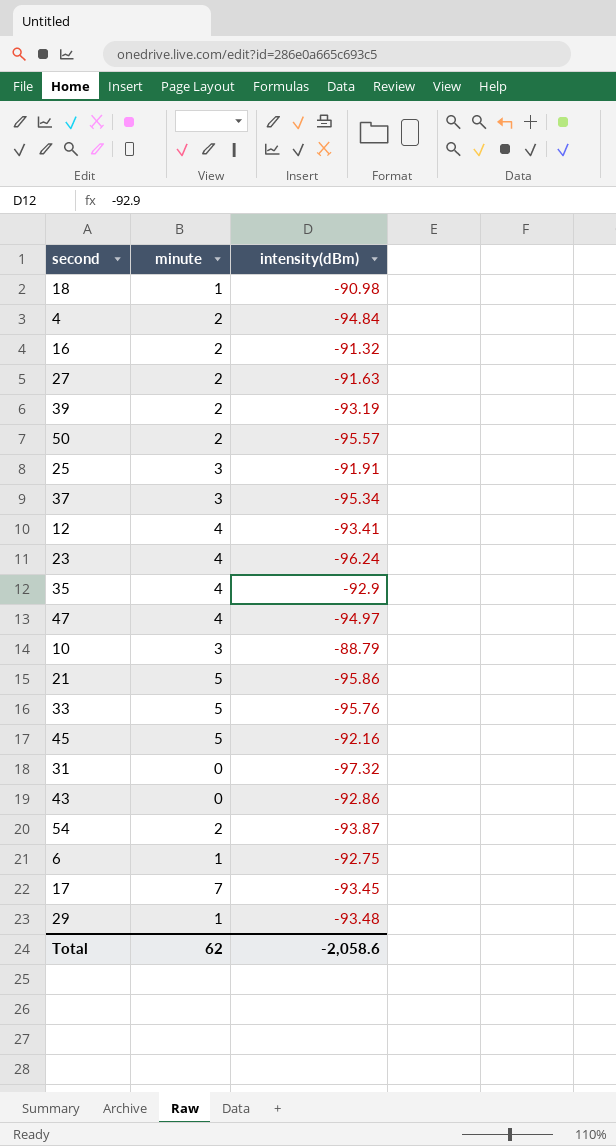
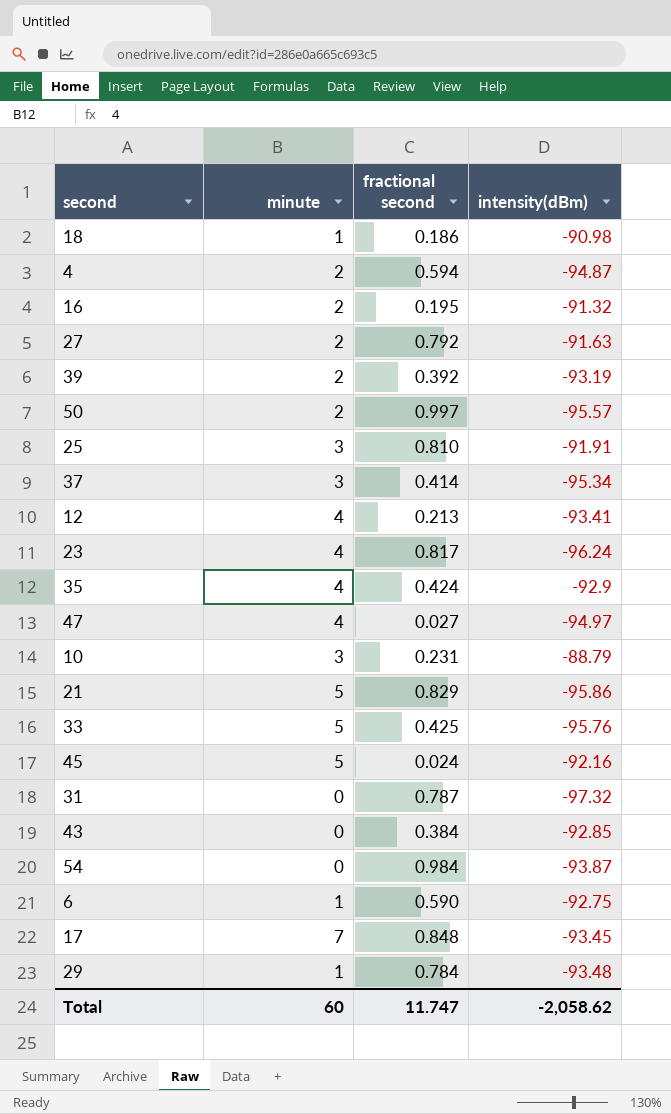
column fractional second | position: none -> 3
4 | intensity(dBm): -94.84 -> -94.87
43 | intensity(dBm): -92.86 -> -92.85
54 | minute: 2 -> 0
Total | minute: 62 -> 60
Total | intensity(dBm): -2,058.6 -> -2,058.62

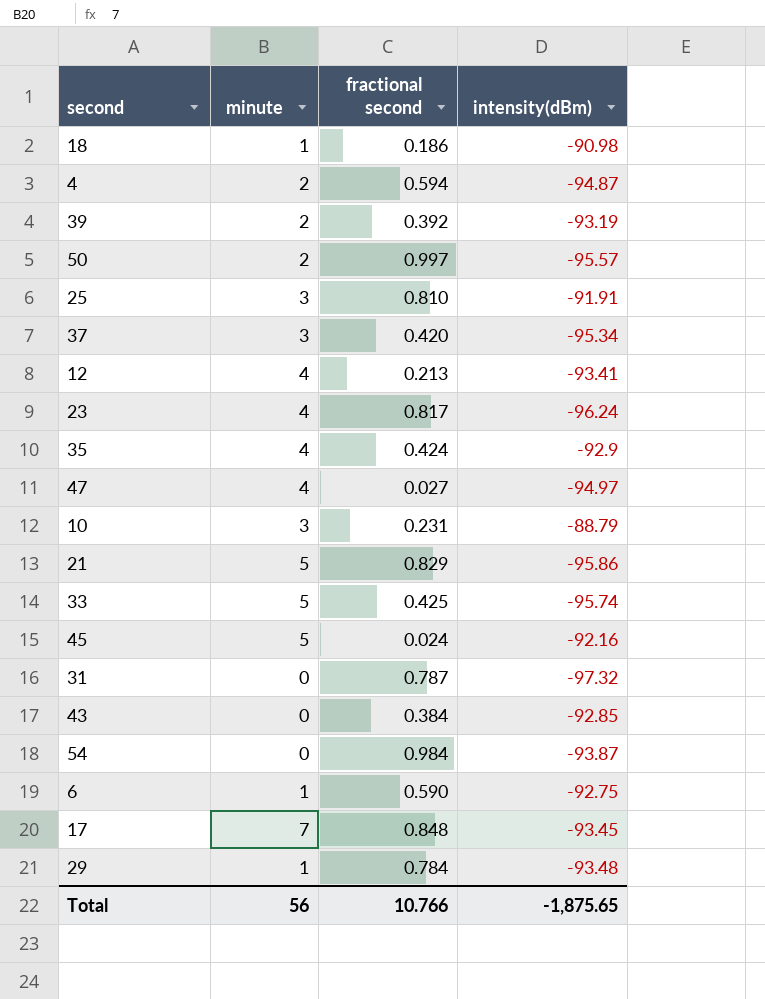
row 16: 2 | 0.195 | -91.32 -> none
row 27: 2 | 0.792 | -91.63 -> none
37 | fractional second: 0.414 -> 0.420
33 | intensity(dBm): -95.76 -> -95.74
Total | minute: 60 -> 56
Total | fractional second: 11.747 -> 10.766
Total | intensity(dBm): -2,058.62 -> -1,875.65

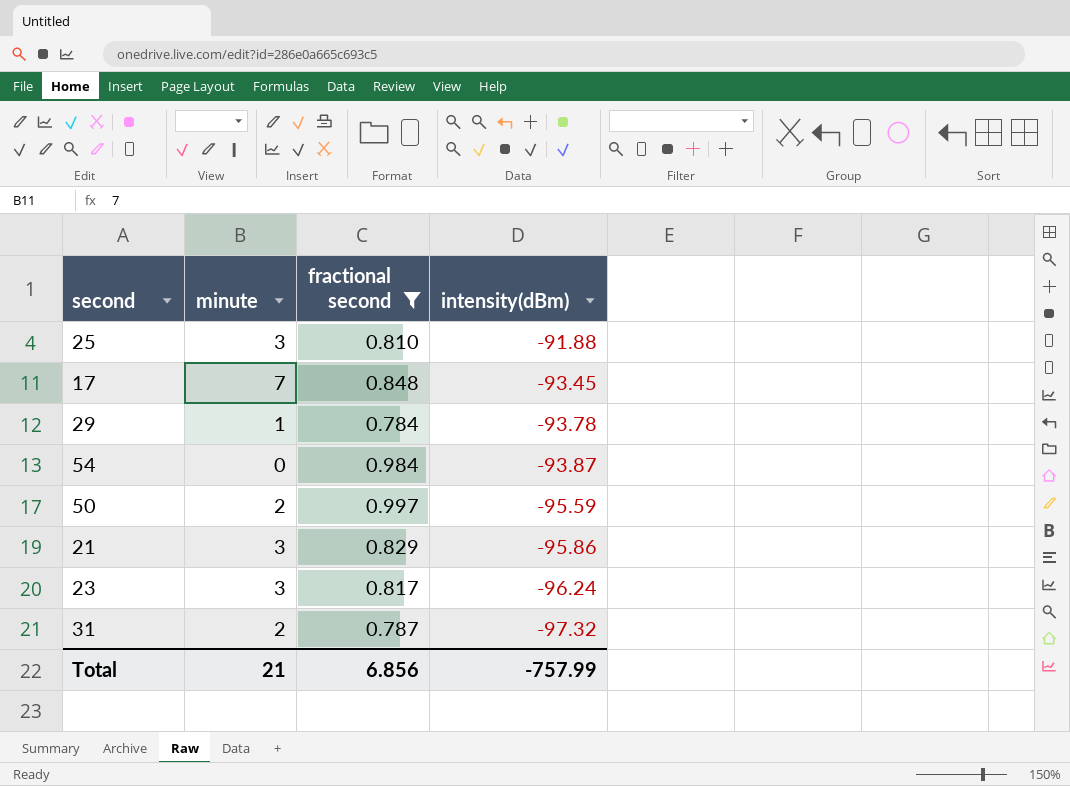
filter: none -> fractional second >= 0.784
row order: none -> intensity(dBm) descending
25 | intensity(dBm): -91.91 -> -91.88
29 | intensity(dBm): -93.48 -> -93.78
50 | intensity(dBm): -95.57 -> -95.59
21 | minute: 5 -> 3
23 | minute: 4 -> 3
31 | minute: 0 -> 2
Total | minute: 56 -> 21
Total | fractional second: 10.766 -> 6.856
Total | intensity(dBm): -1,875.65 -> -757.99

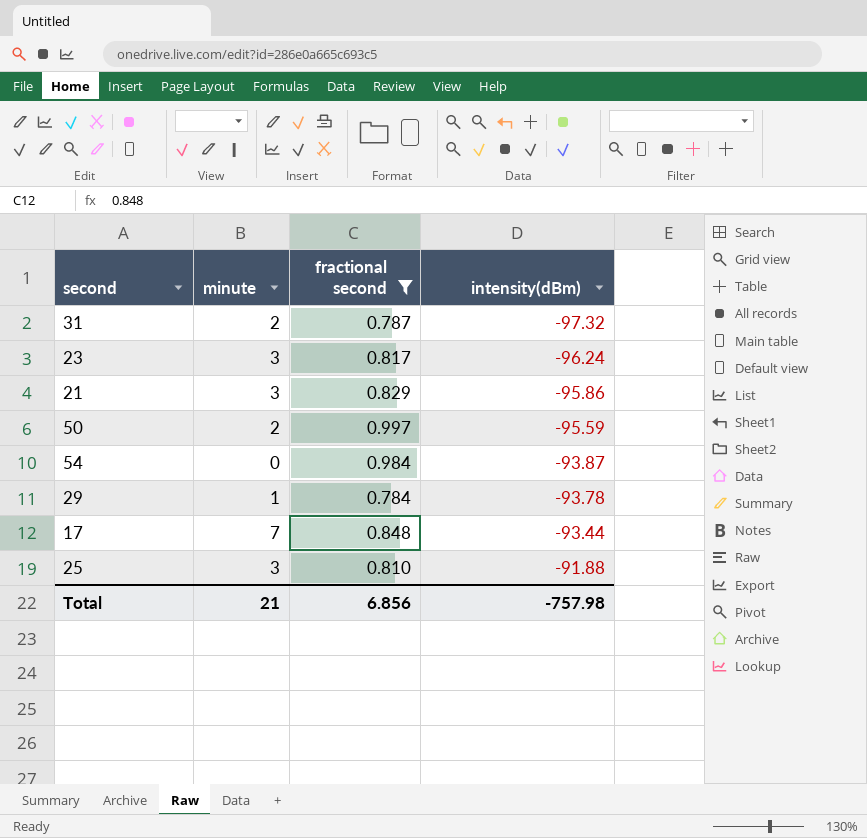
row order: intensity(dBm) descending -> intensity(dBm) ascending
17 | intensity(dBm): -93.45 -> -93.44
Total | intensity(dBm): -757.99 -> -757.98

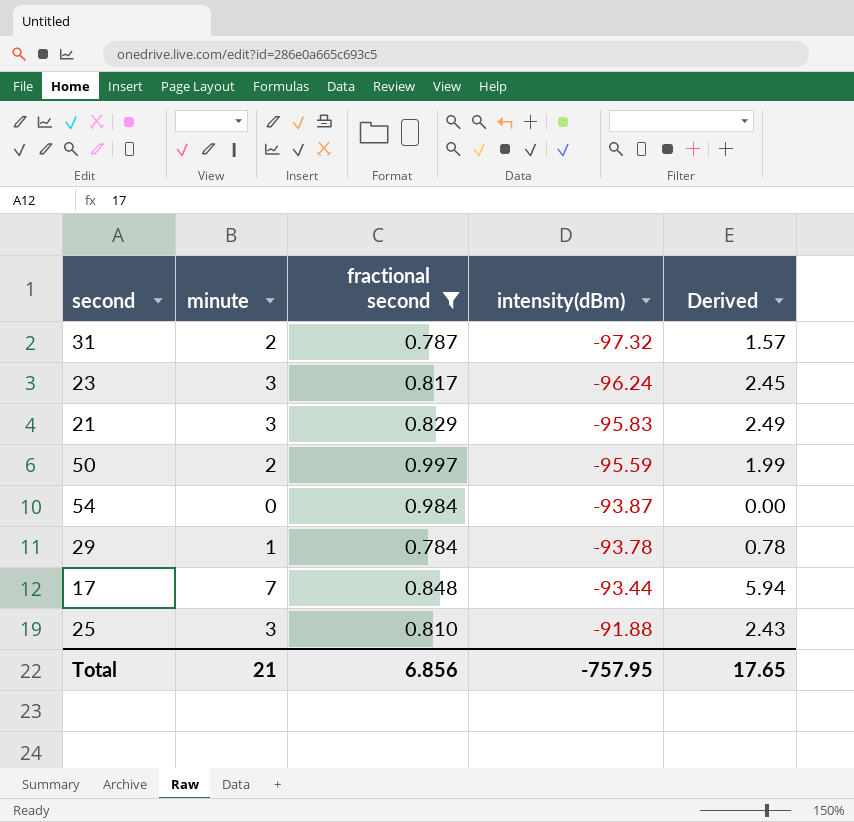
column Derived | formula: none -> [minute] * [fractional second]
21 | intensity(dBm): -95.86 -> -95.83
Total | intensity(dBm): -757.98 -> -757.95

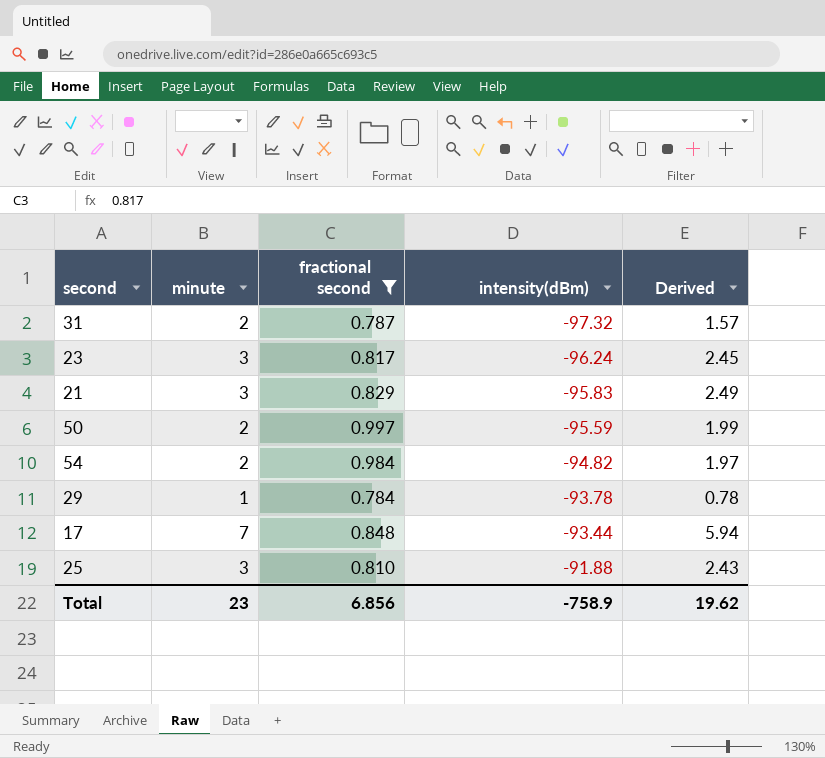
54 | minute: 0 -> 2
54 | intensity(dBm): -93.87 -> -94.82
54 | Derived: 0.00 -> 1.97
Total | minute: 21 -> 23
Total | intensity(dBm): -757.95 -> -758.9
Total | Derived: 17.65 -> 19.62

